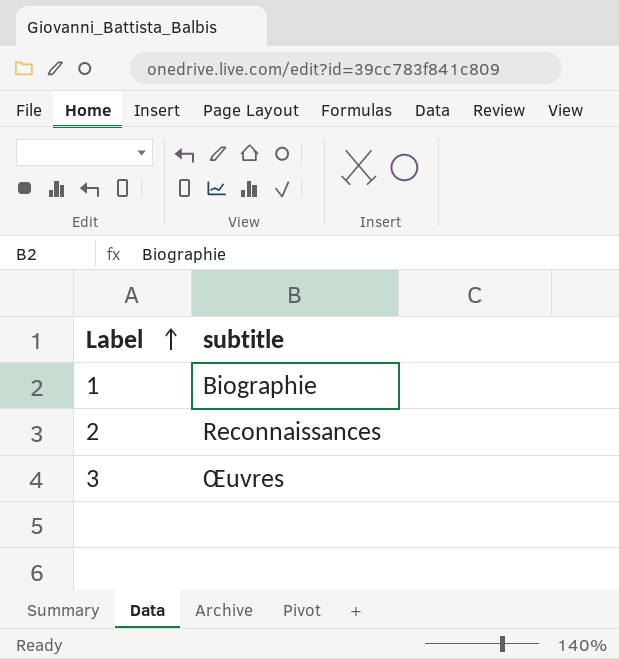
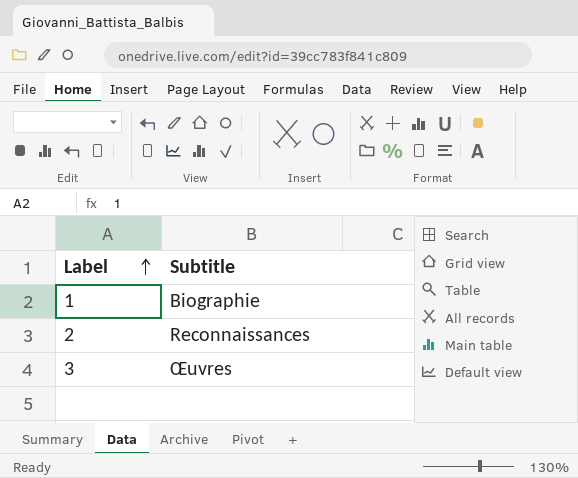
column name: subtitle -> Subtitle

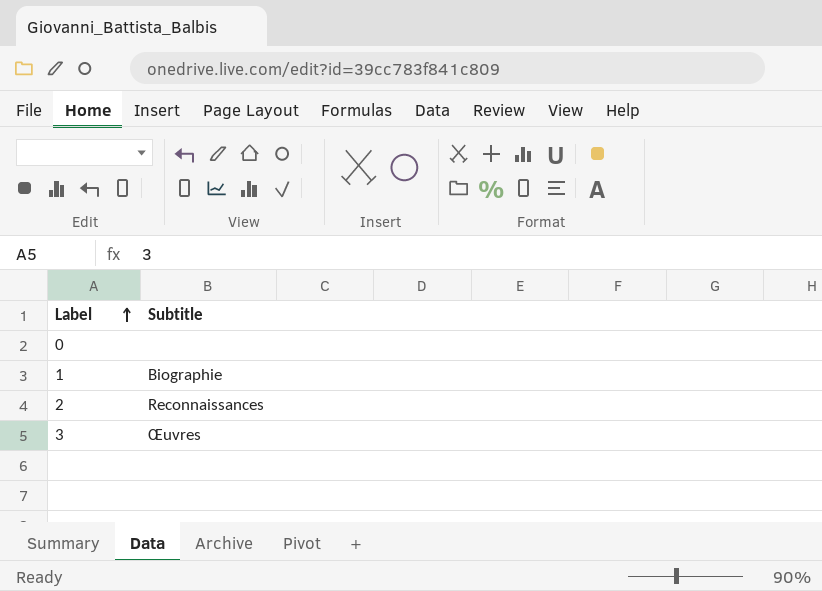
row 0: none -> none

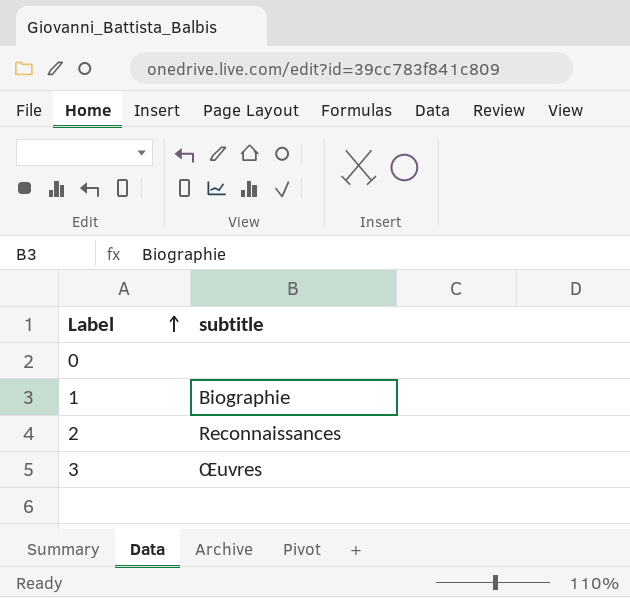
column name: Subtitle -> subtitle

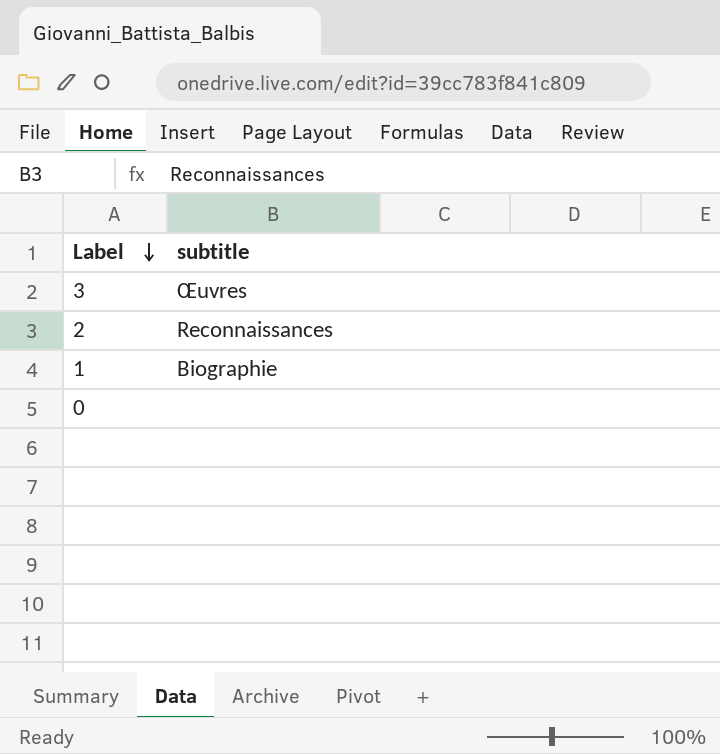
row order: Label ascending -> Label descending

